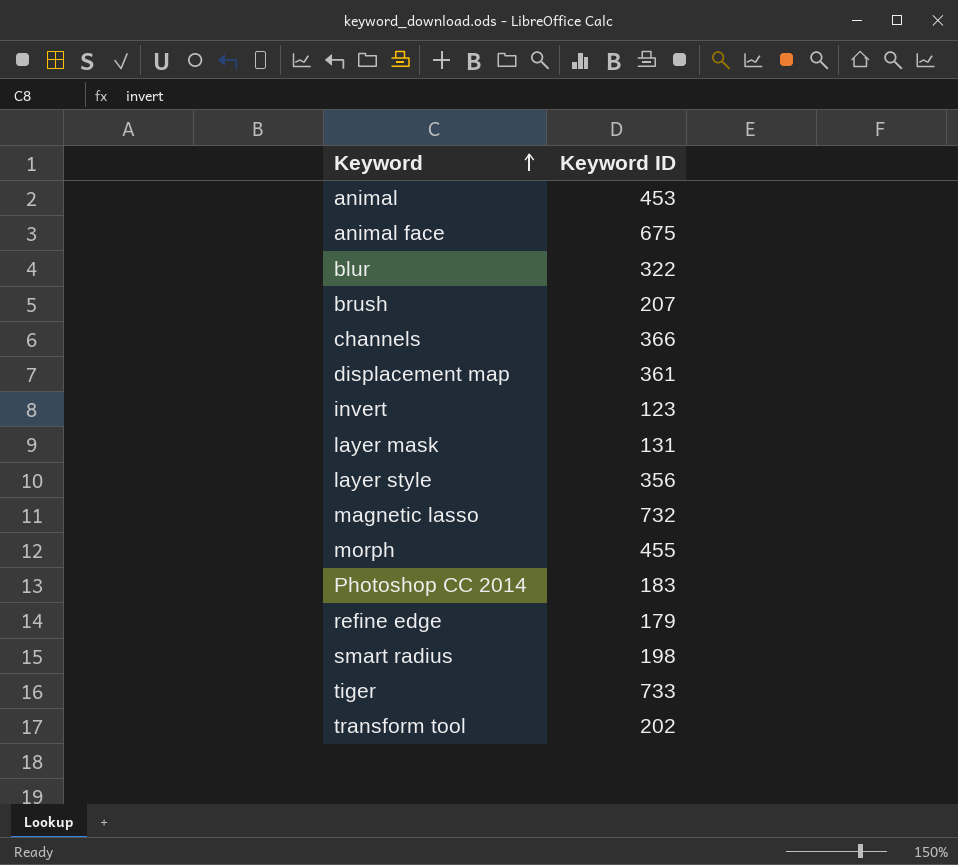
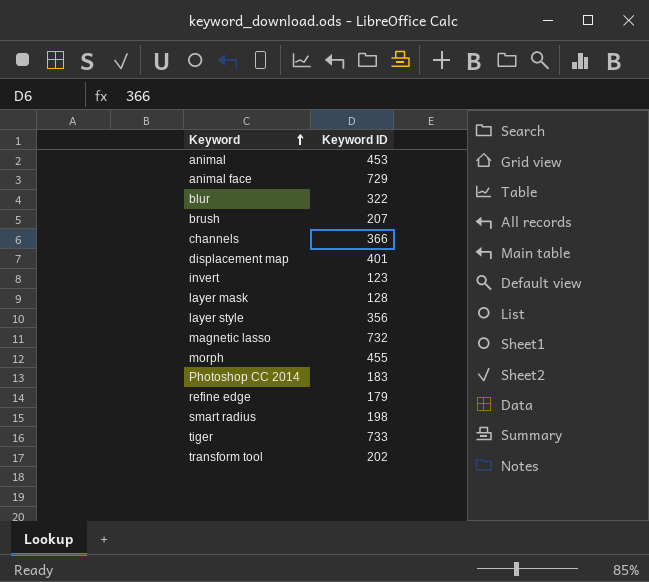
animal face | Keyword ID: 675 -> 729
displacement map | Keyword ID: 361 -> 401
layer mask | Keyword ID: 131 -> 128

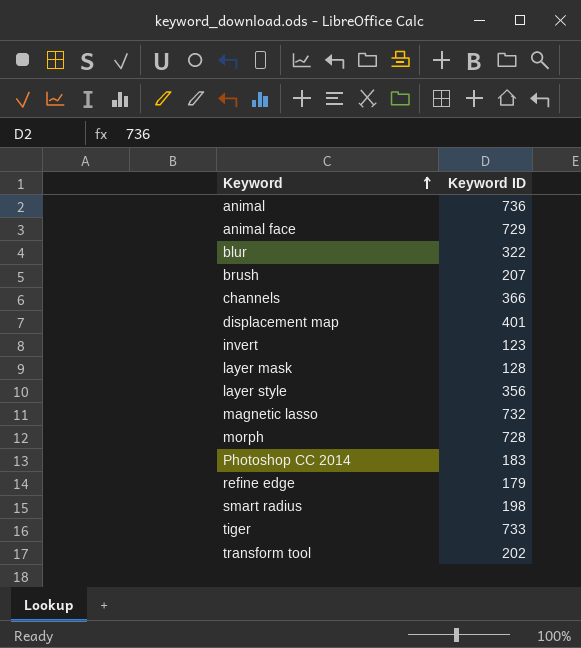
animal | Keyword ID: 453 -> 736
morph | Keyword ID: 455 -> 728

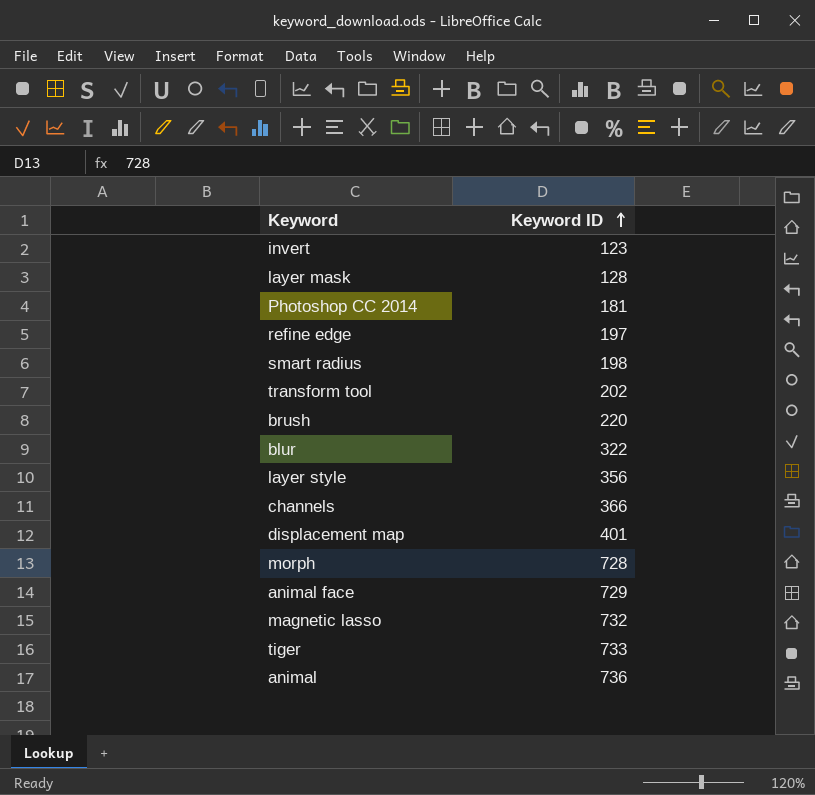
row order: Keyword ascending -> Keyword ID ascending
Photoshop CC 2014 | Keyword ID: 183 -> 181
refine edge | Keyword ID: 179 -> 197
brush | Keyword ID: 207 -> 220

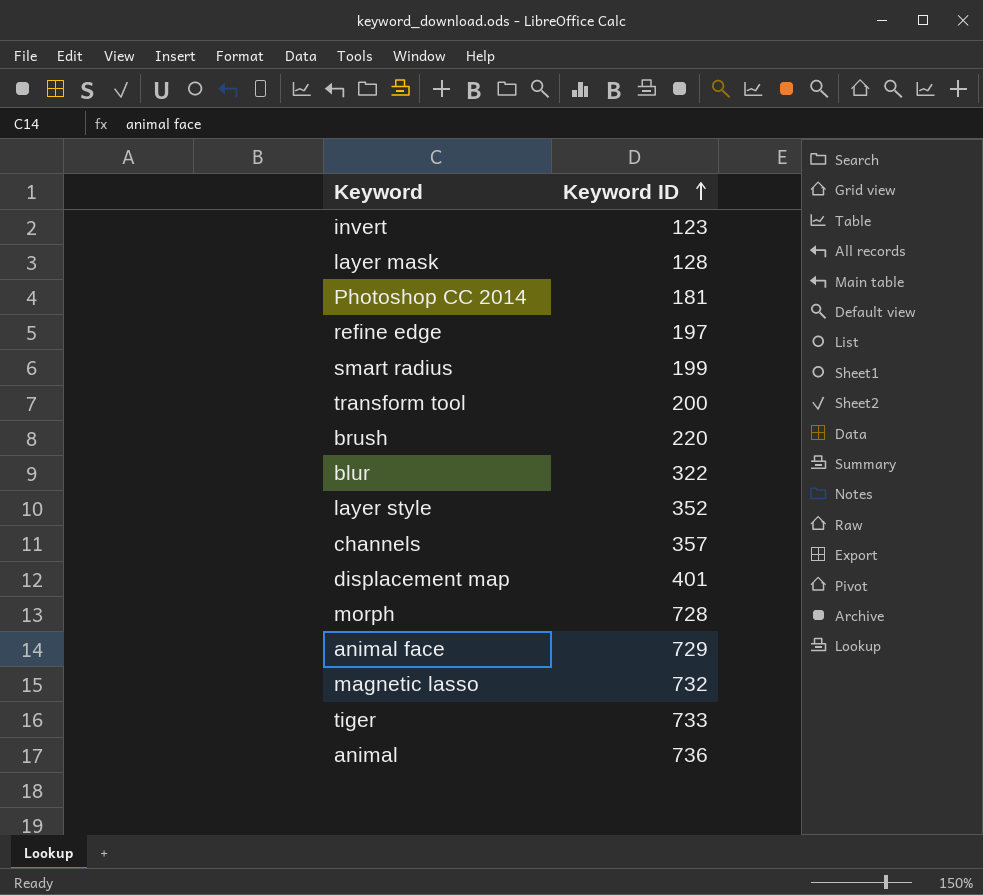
smart radius | Keyword ID: 198 -> 199
transform tool | Keyword ID: 202 -> 200
layer style | Keyword ID: 356 -> 352
channels | Keyword ID: 366 -> 357

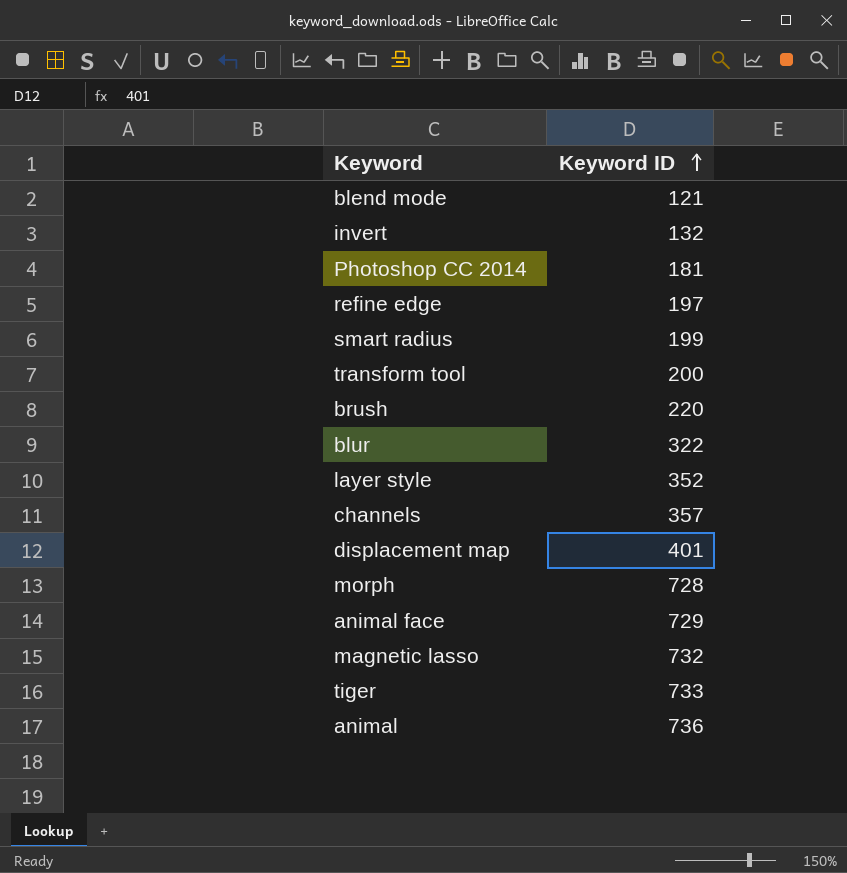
row layer mask: 128 -> none
row blend mode: none -> 121
invert | Keyword ID: 123 -> 132

